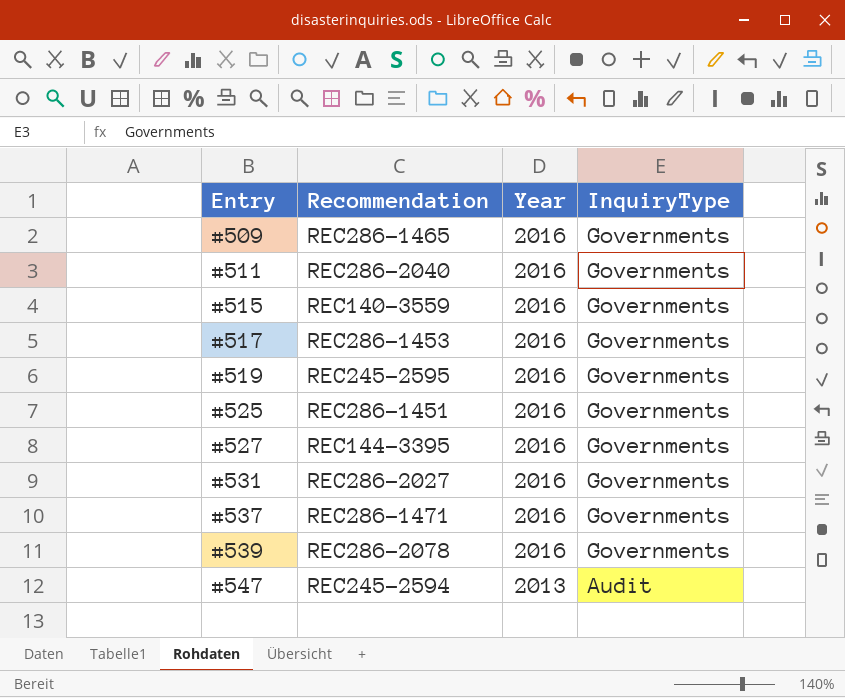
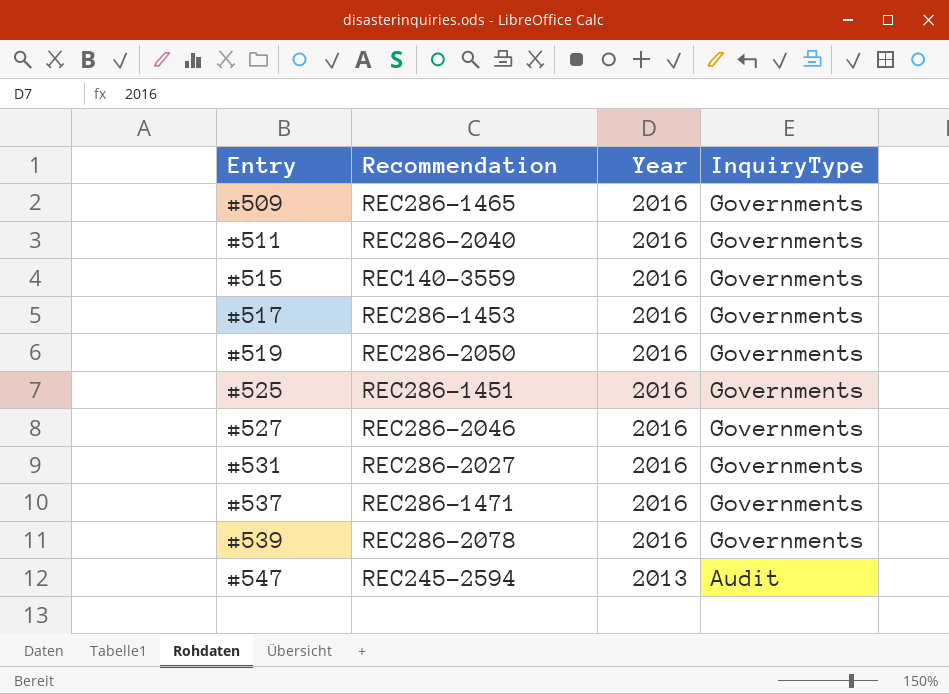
#519 | Recommendation: REC245-2595 -> REC286-2050
#527 | Recommendation: REC144-3395 -> REC286-2046

